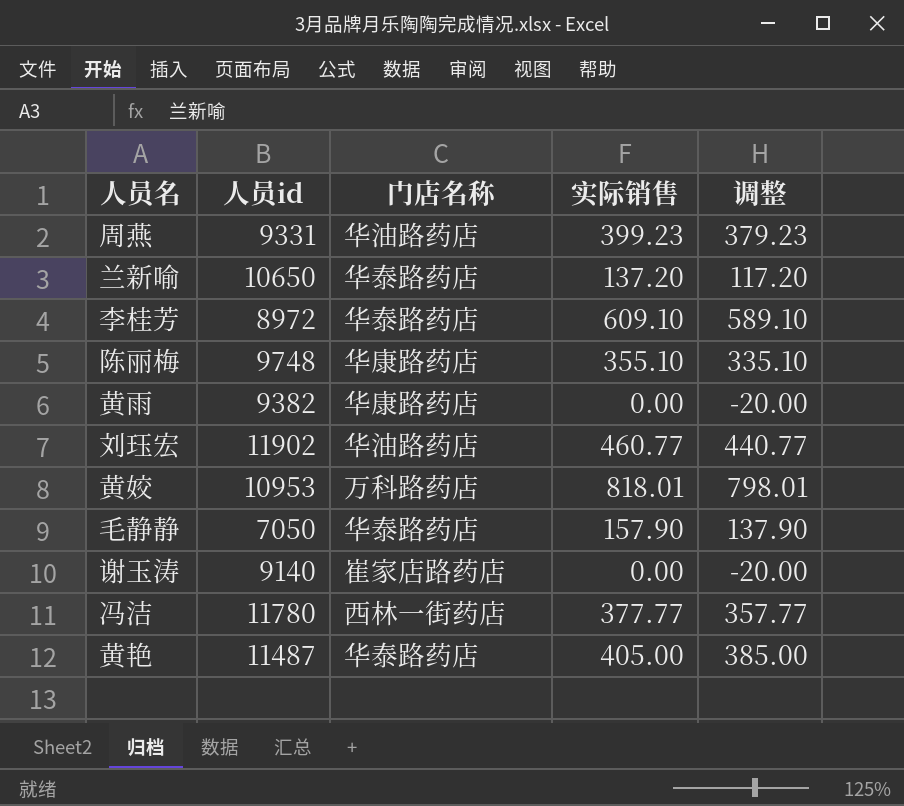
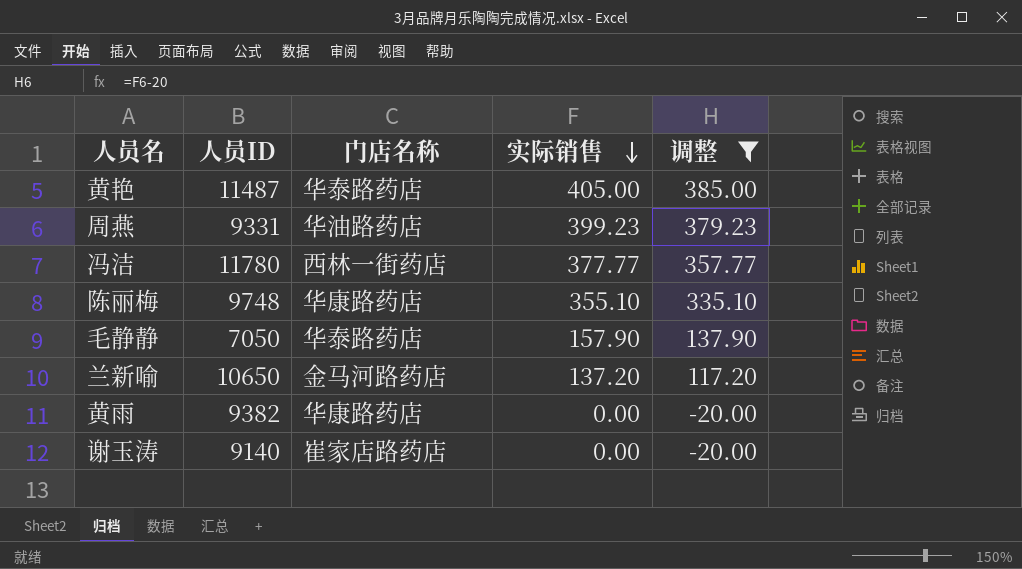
filter: none -> 调整 <= 385.00
row order: none -> 实际销售 descending
column name: 人员id -> 人员ID
兰新喻 | 门店名称: 华泰路药店 -> 金马河路药店

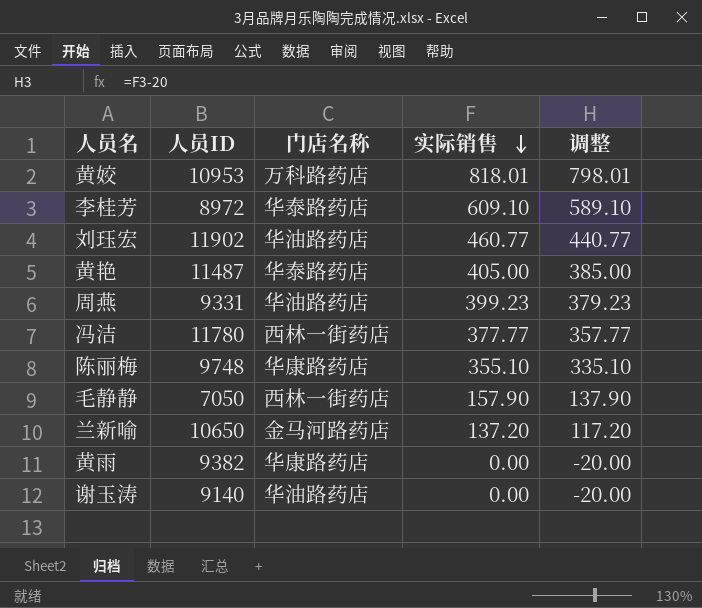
filter: 调整 <= 385.00 -> none
毛静静 | 门店名称: 华泰路药店 -> 西林一街药店
谢玉涛 | 门店名称: 崔家店路药店 -> 华油路药店

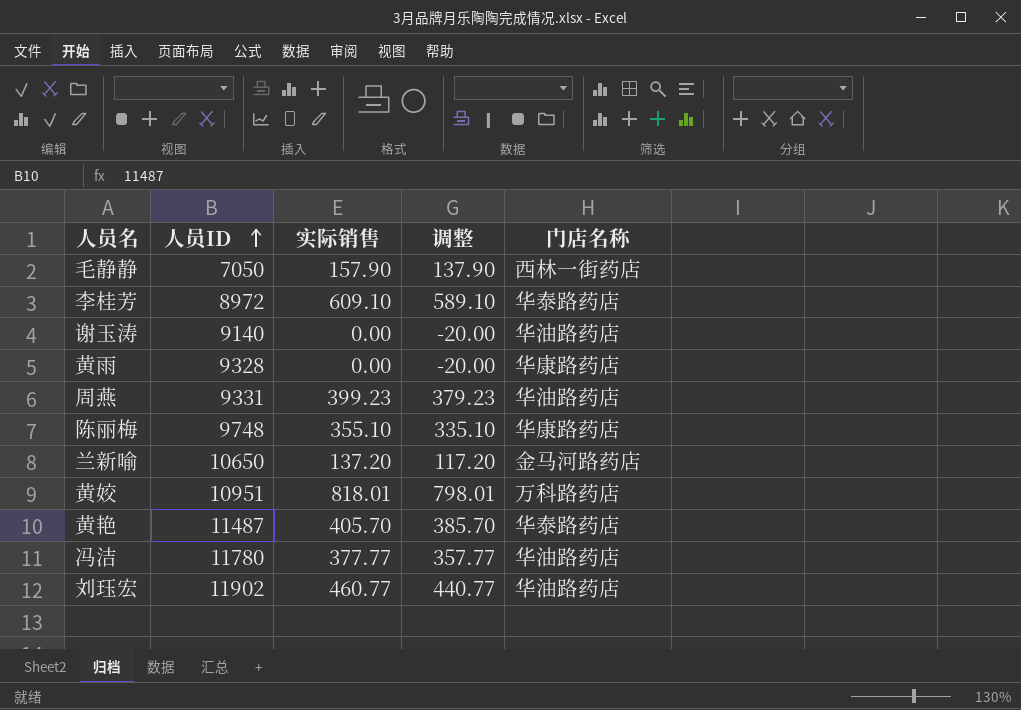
row order: 实际销售 descending -> 人员ID ascending
column 门店名称 | position: 3 -> 5
黄雨 | 人员ID: 9382 -> 9328
黄姣 | 人员ID: 10953 -> 10951
黄艳 | 实际销售: 405.00 -> 405.70
黄艳 | 调整: 385.00 -> 385.70
冯洁 | 门店名称: 西林一街药店 -> 华油路药店

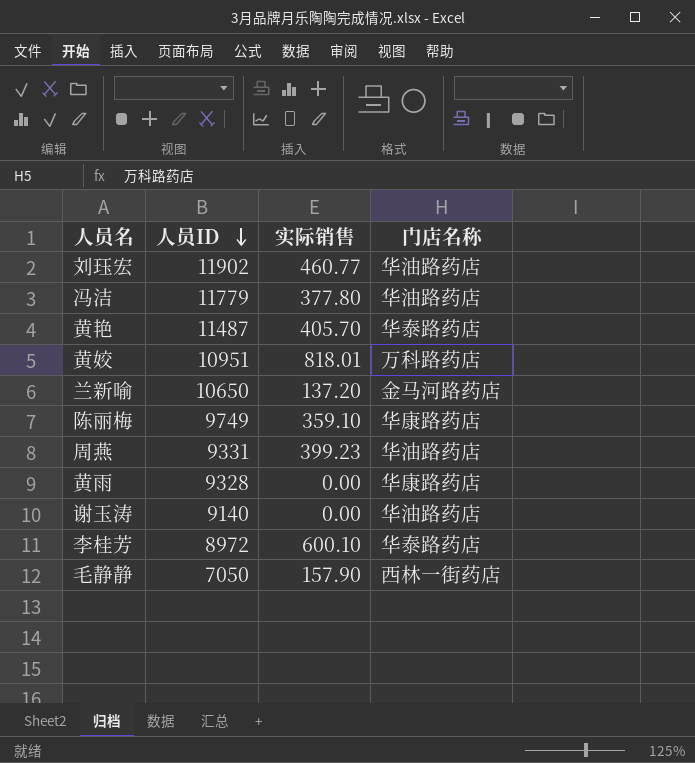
row order: 人员ID ascending -> 人员ID descending
column 调整 | formula: [实际销售] - 20 -> none
冯洁 | 人员ID: 11780 -> 11779
冯洁 | 实际销售: 377.77 -> 377.80
陈丽梅 | 人员ID: 9748 -> 9749
陈丽梅 | 实际销售: 355.10 -> 359.10
李桂芳 | 实际销售: 609.10 -> 600.10

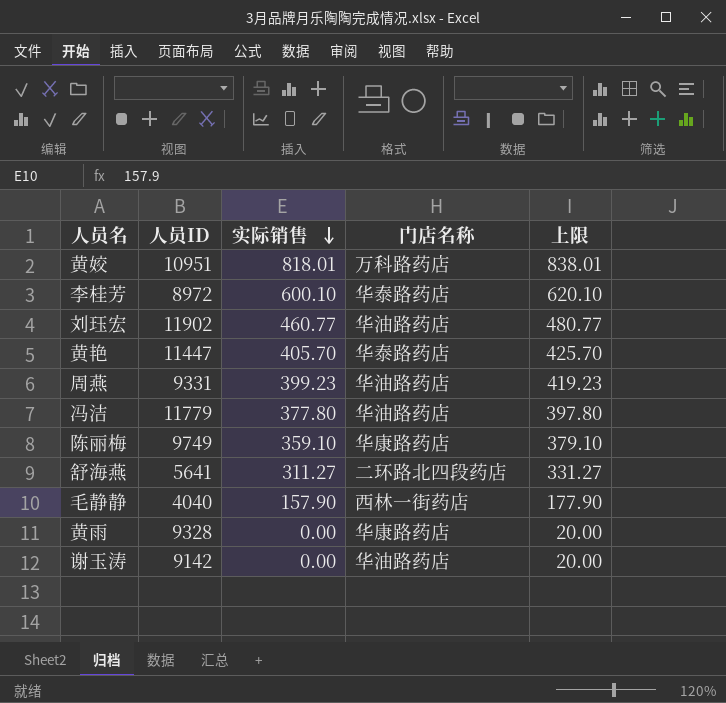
row order: 人员ID descending -> 实际销售 descending
column 上限 | formula: none -> [实际销售] + 20
row 兰新喻: 10650 | 137.20 | 金马河路药店 -> none
黄艳 | 人员ID: 11487 -> 11447
row 舒海燕: none -> 5641 | 311.27 | 二环路北四段药店 | 331.27
毛静静 | 人员ID: 7050 -> 4040
谢玉涛 | 人员ID: 9140 -> 9142

